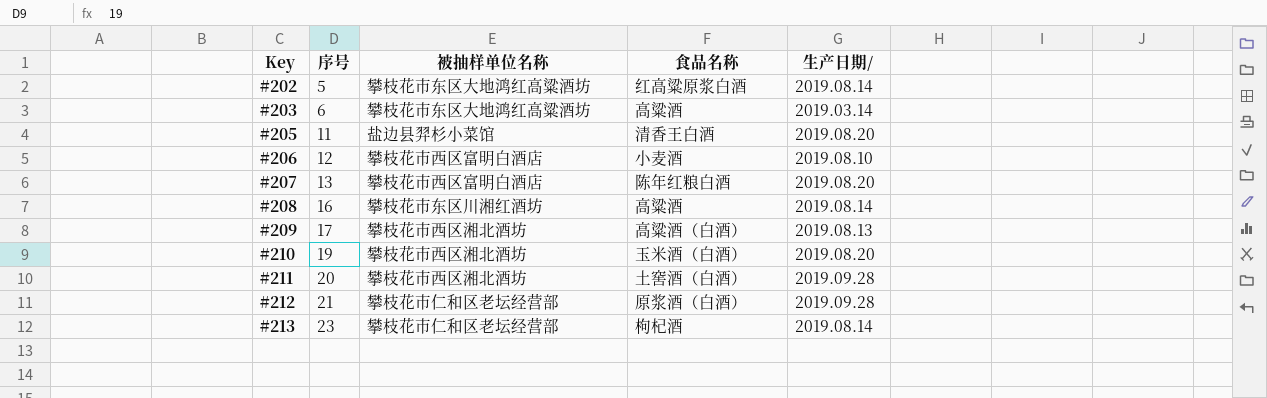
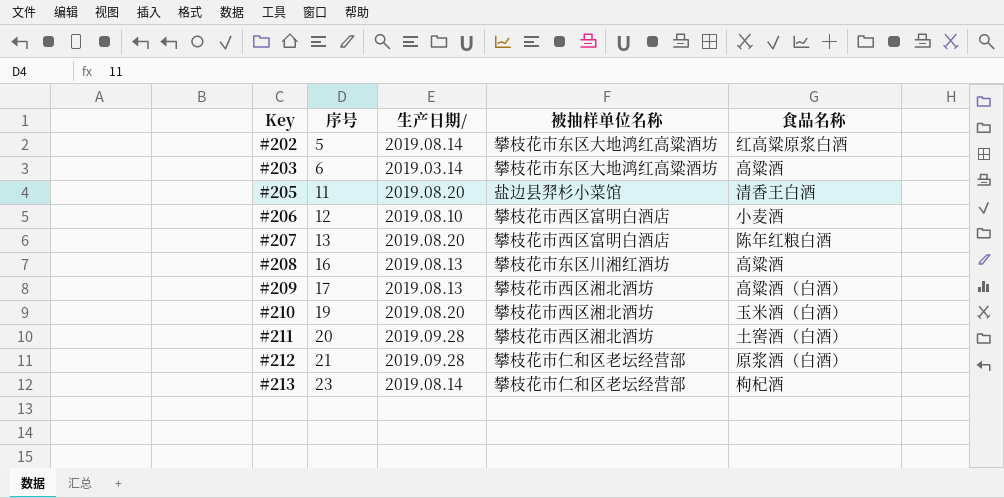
column 生产日期/ | position: 5 -> 3
#208 | 生产日期/: 2019.08.14 -> 2019.08.13

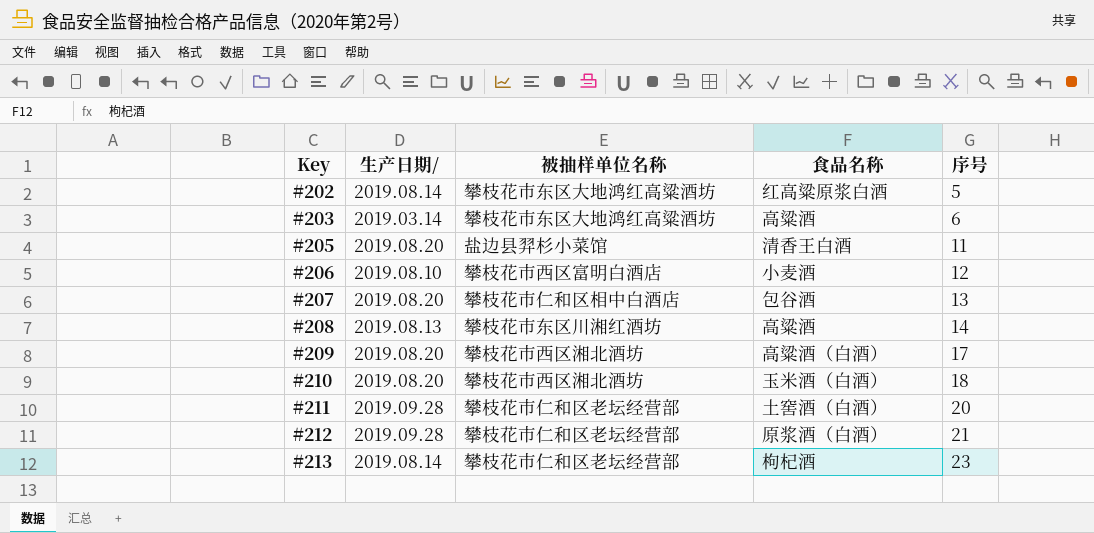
column 序号 | position: 2 -> 5
#207 | 被抽样单位名称: 攀枝花市西区富明白酒店 -> 攀枝花市仁和区相中白酒店
#207 | 食品名称: 陈年红粮白酒 -> 包谷酒
#208 | 序号: 16 -> 14
#209 | 生产日期/: 2019.08.13 -> 2019.08.20
#210 | 序号: 19 -> 18
#211 | 被抽样单位名称: 攀枝花市西区湘北酒坊 -> 攀枝花市仁和区老坛经营部

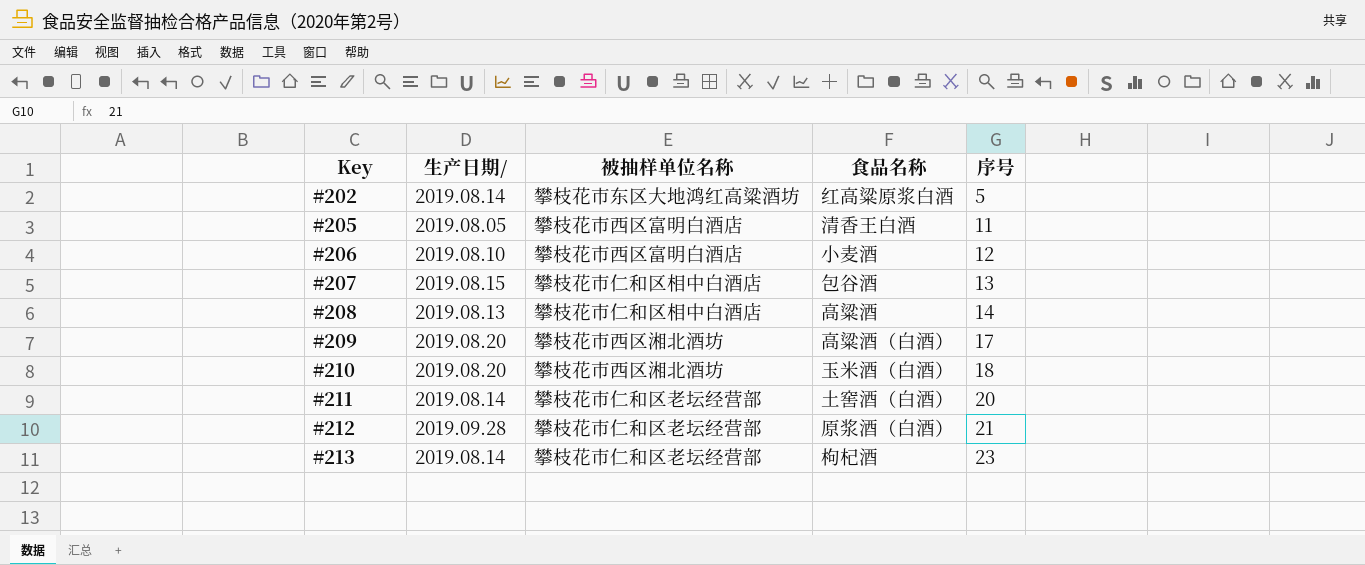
row #203: 2019.03.14 | 攀枝花市东区大地鸿红高粱酒坊 | 高粱酒 | 6 -> none
#205 | 生产日期/: 2019.08.20 -> 2019.08.05
#205 | 被抽样单位名称: 盐边县羿杉小菜馆 -> 攀枝花市西区富明白酒店
#207 | 生产日期/: 2019.08.20 -> 2019.08.15
#208 | 被抽样单位名称: 攀枝花市东区川湘红酒坊 -> 攀枝花市仁和区相中白酒店
#211 | 生产日期/: 2019.09.28 -> 2019.08.14

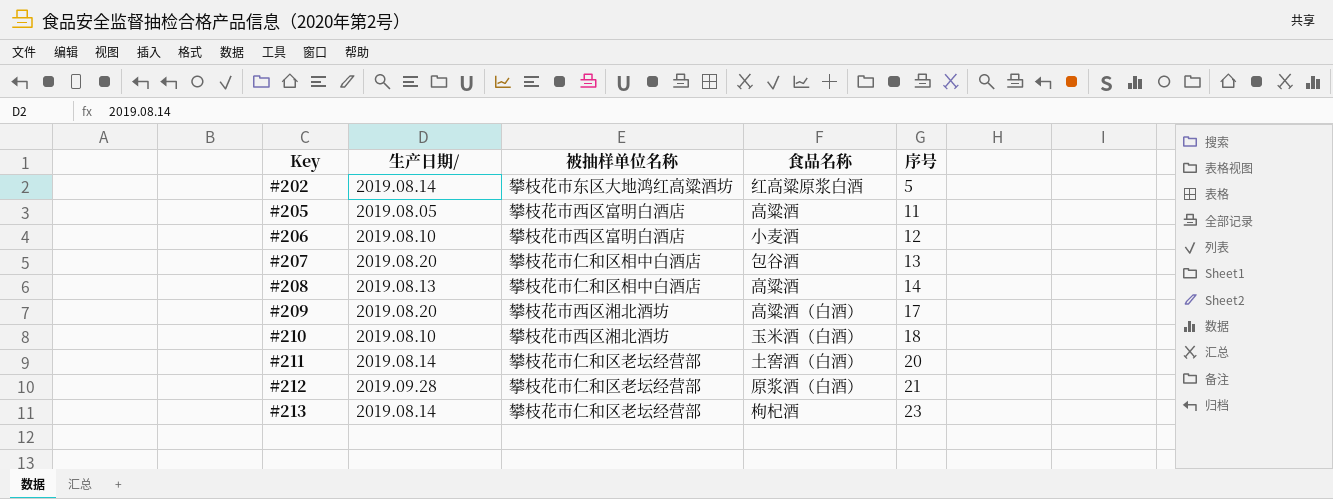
#205 | 食品名称: 清香王白酒 -> 高粱酒
#207 | 生产日期/: 2019.08.15 -> 2019.08.20
#210 | 生产日期/: 2019.08.20 -> 2019.08.10

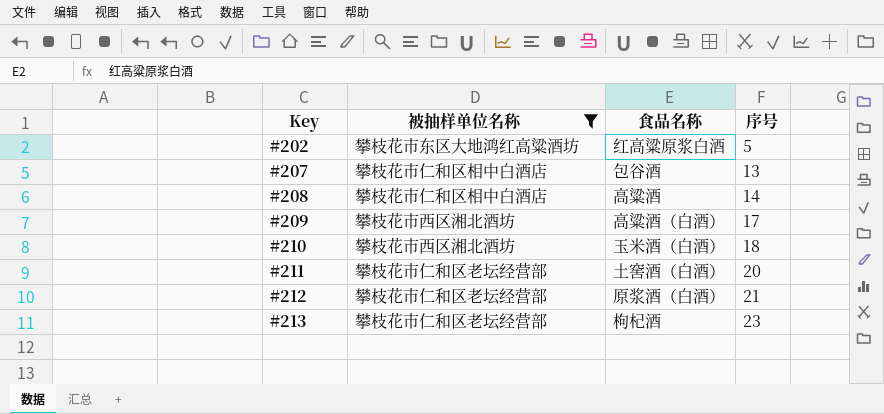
filter: none -> 被抽样单位名称 != 攀枝花市西区富明白酒店
column 生产日期/ | position: 2 -> none

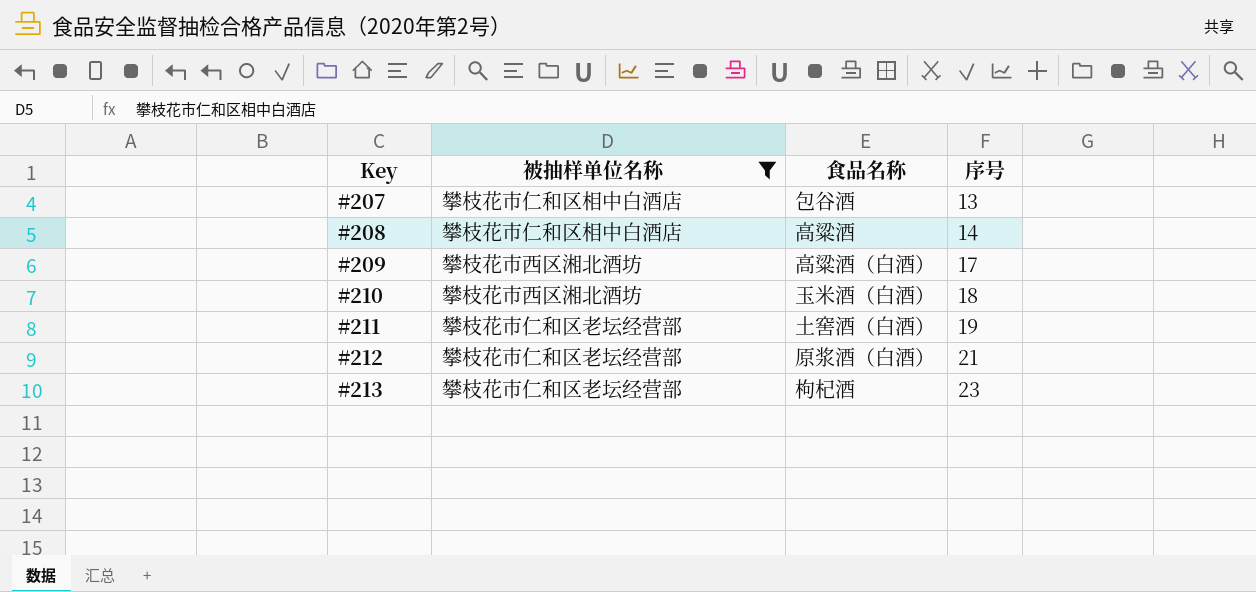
row #202: 攀枝花市东区大地鸿红高粱酒坊 | 红高粱原浆白酒 | 5 -> none
#211 | 序号: 20 -> 19

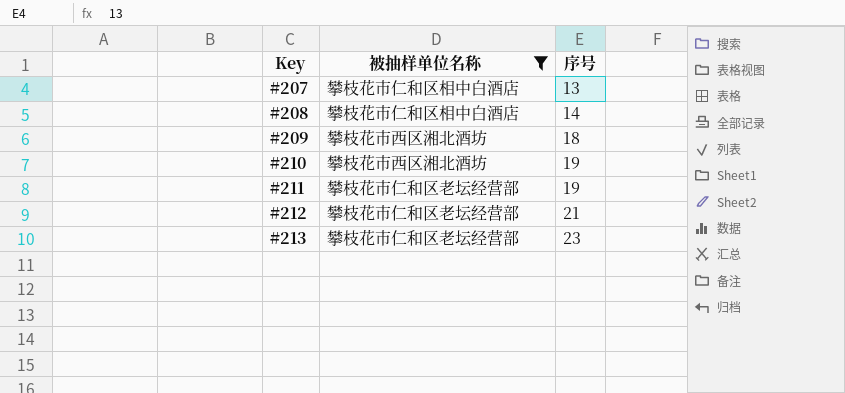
column 食品名称 | position: 3 -> none
#209 | 序号: 17 -> 18
#210 | 序号: 18 -> 19

